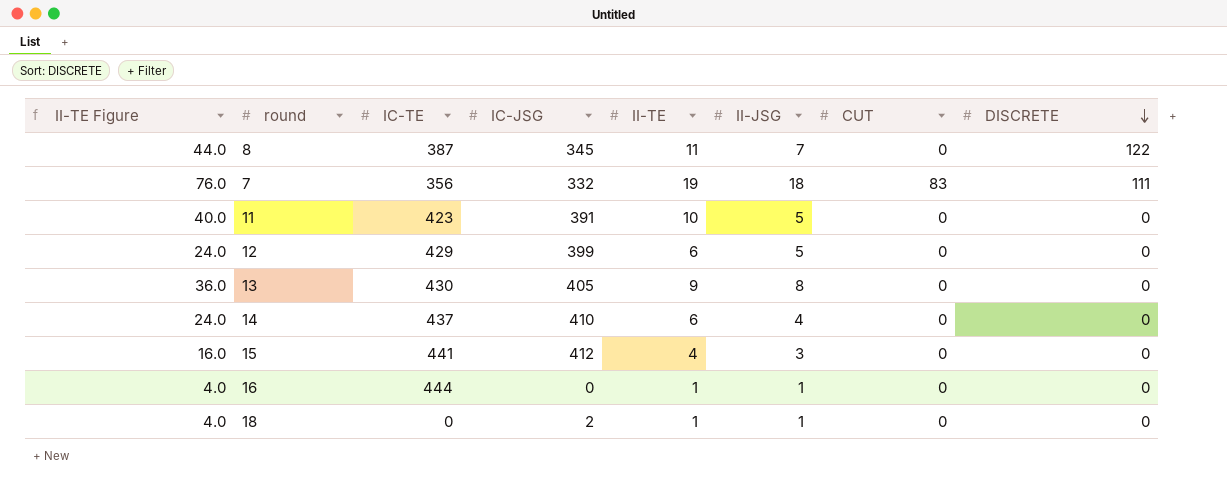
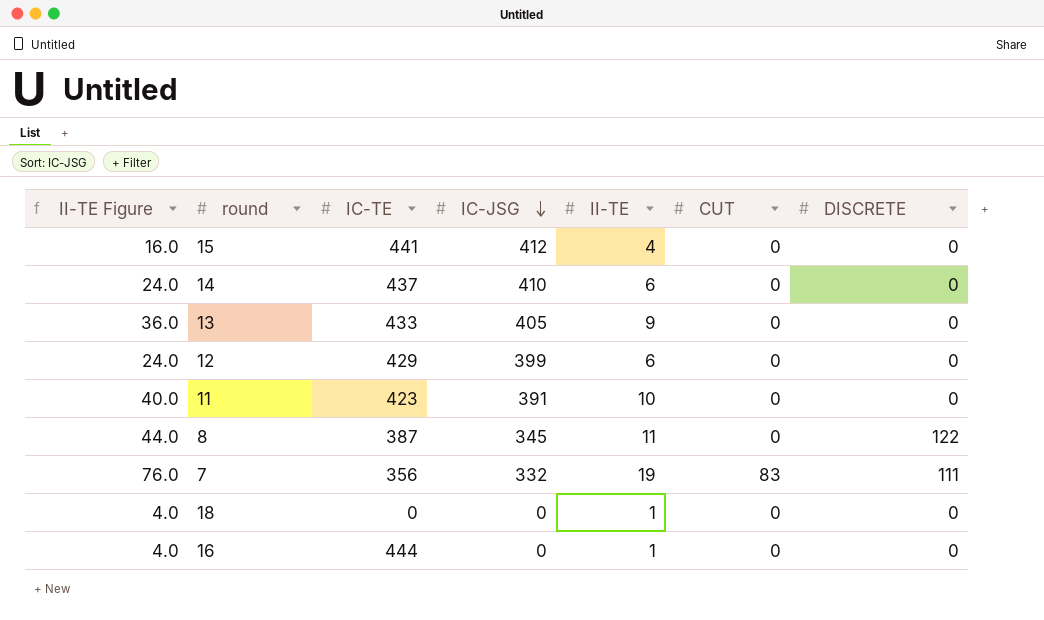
row order: DISCRETE descending -> IC-JSG descending
column II-JSG | position: 6 -> none
13 | IC-TE: 430 -> 433
18 | IC-JSG: 2 -> 0

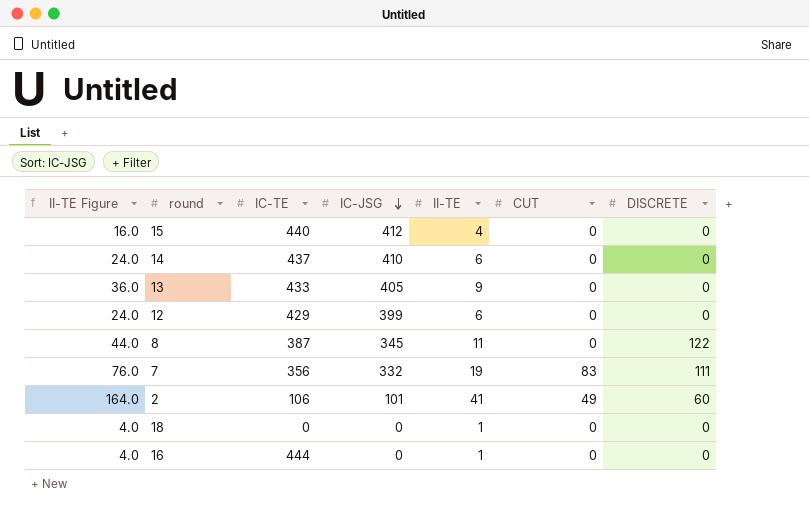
row 11: 40.0 | 423 | 391 | 10 | 0 | 0 -> none
15 | IC-TE: 441 -> 440
row 2: none -> 164.0 | 106 | 101 | 41 | 49 | 60

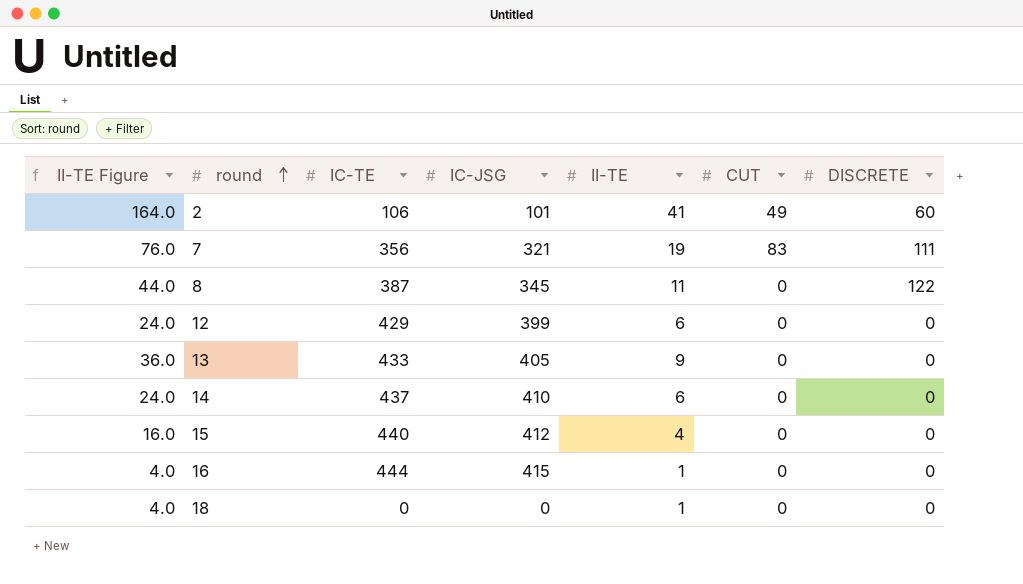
row order: IC-JSG descending -> round ascending
7 | IC-JSG: 332 -> 321
16 | IC-JSG: 0 -> 415

